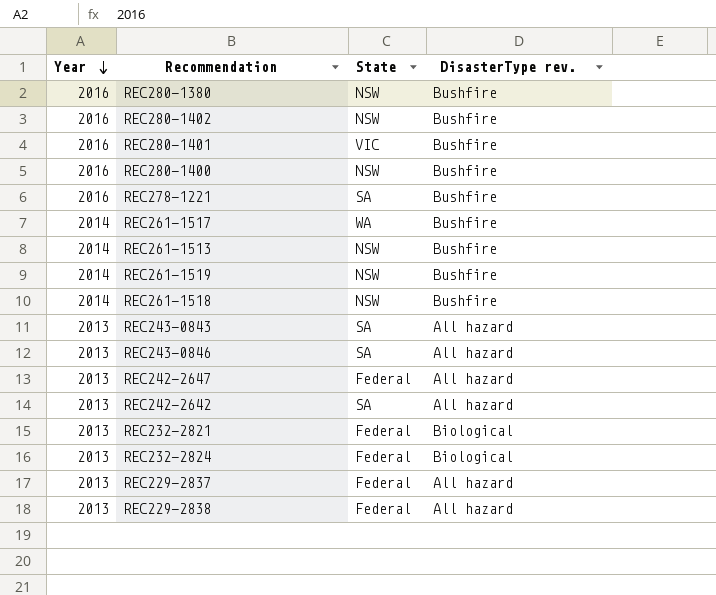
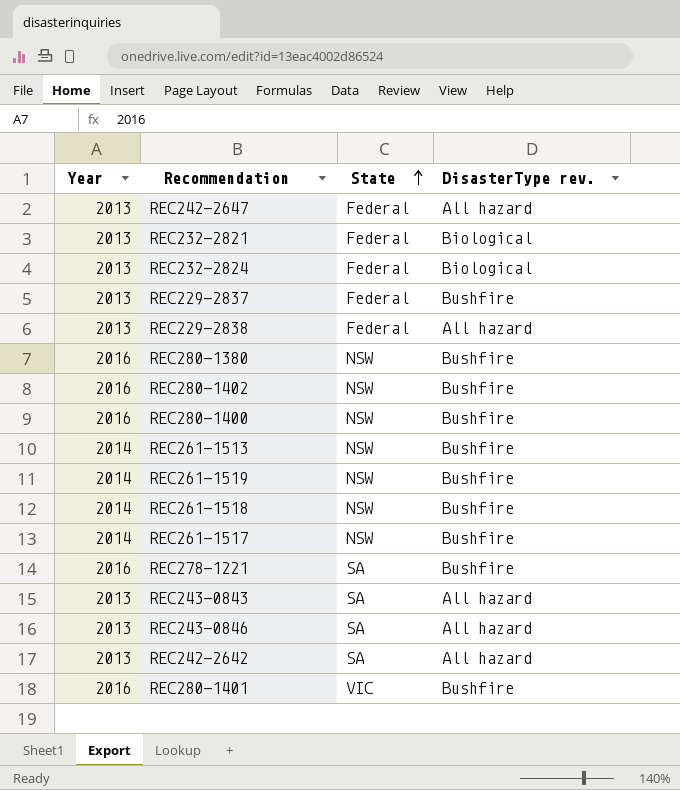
row order: Year descending -> State ascending
REC229-2837 | DisasterType rev.: All hazard -> Bushfire
REC261-1517 | State: WA -> NSW

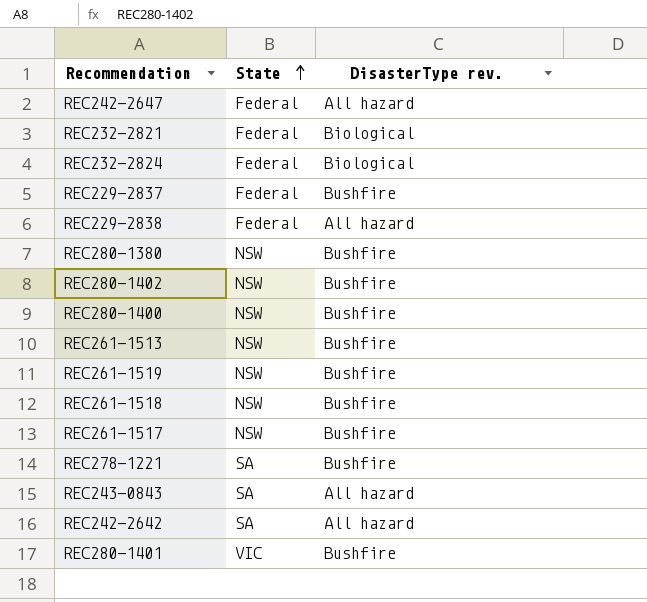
column Year | position: 1 -> none
row REC243-0846: 2013 | SA | All hazard -> none

